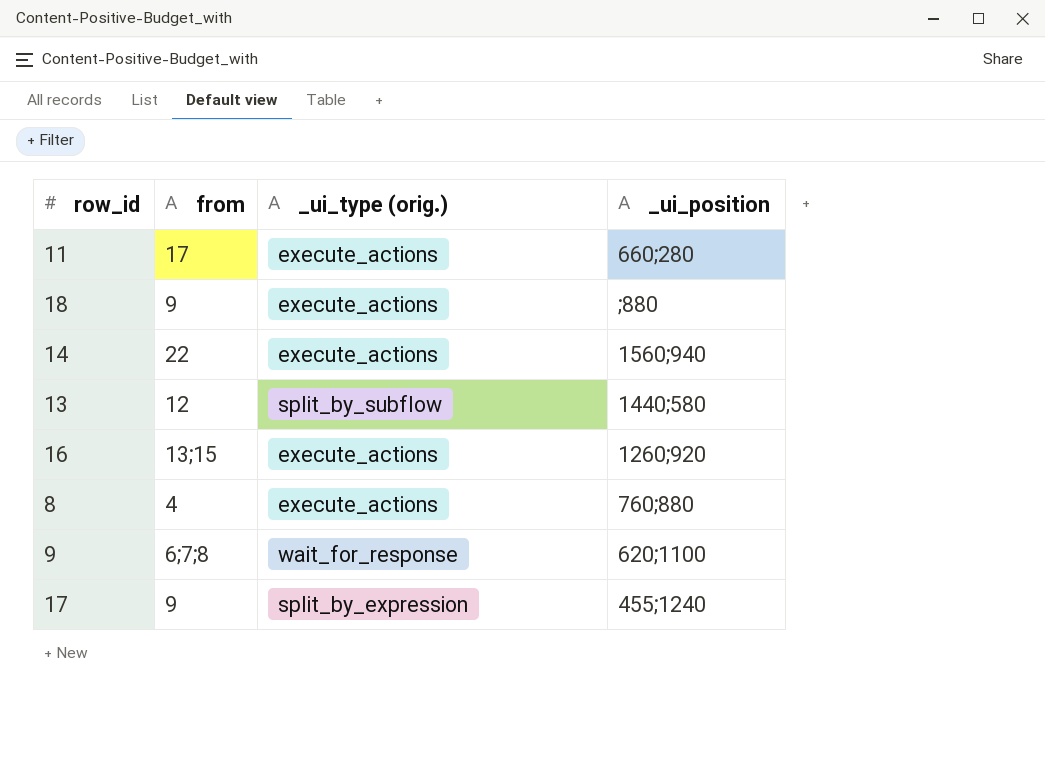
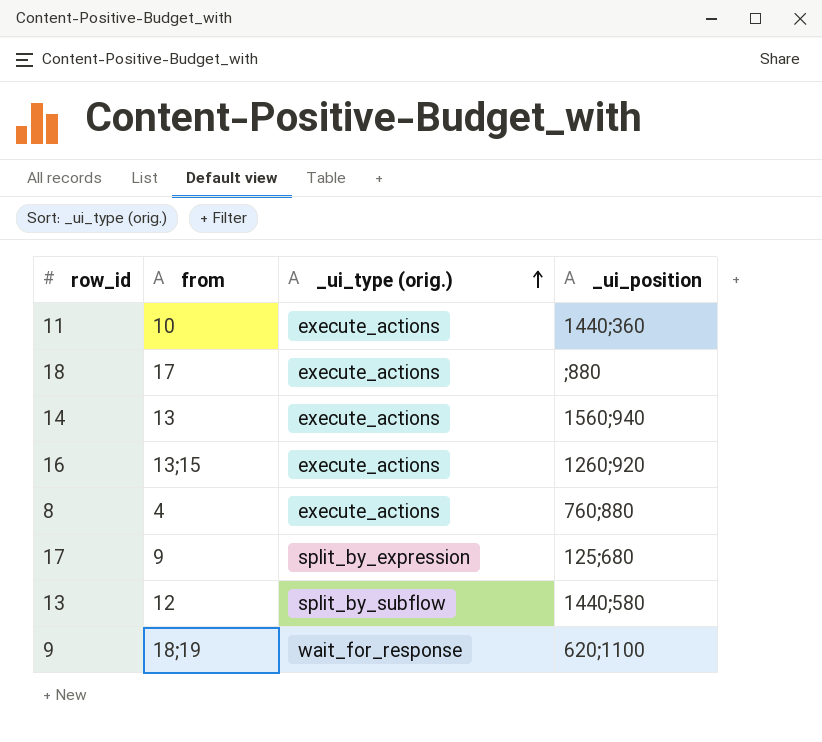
row order: none -> _ui_type (orig.) ascending
11 | from: 17 -> 10
11 | _ui_position: 660;280 -> 1440;360
18 | from: 9 -> 17
14 | from: 22 -> 13
17 | _ui_position: 455;1240 -> 125;680
9 | from: 6;7;8 -> 18;19

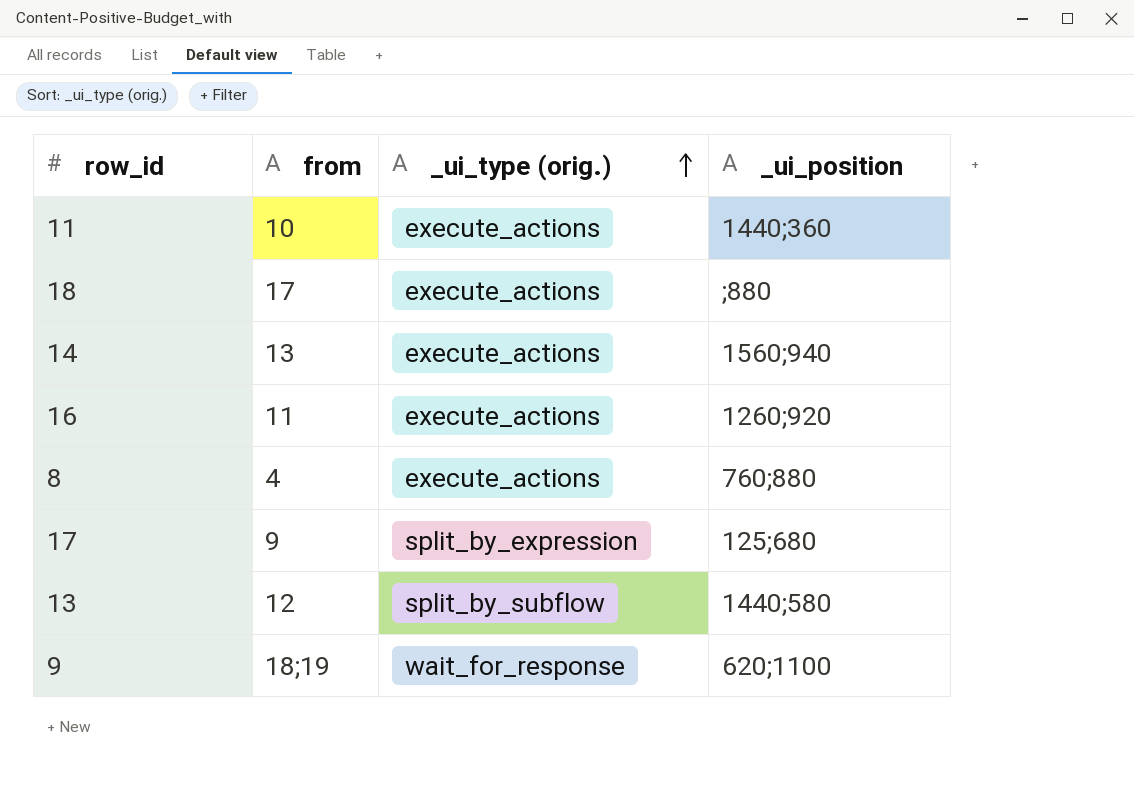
16 | from: 13;15 -> 11

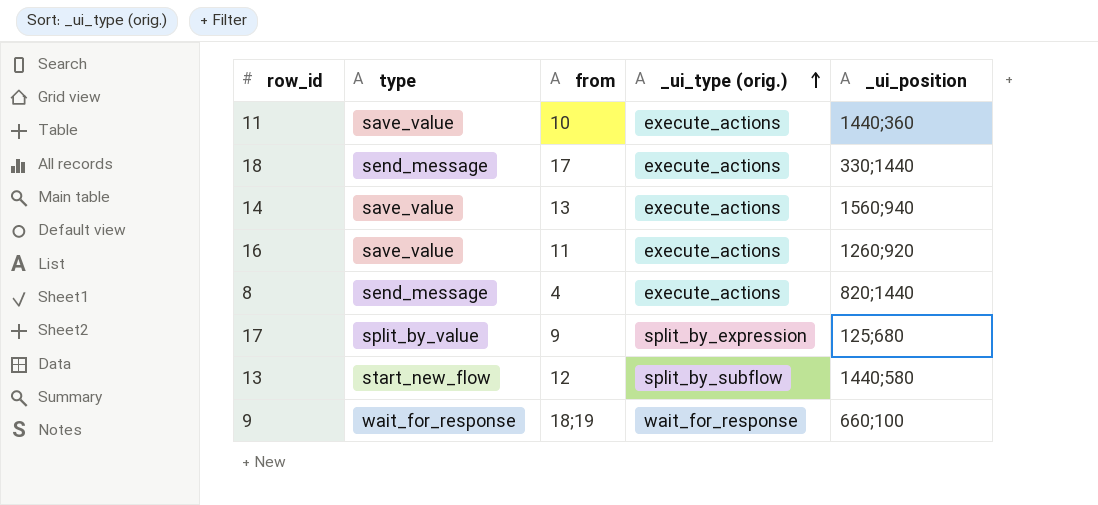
column type | position: none -> 2
18 | _ui_position: ;880 -> 330;1440
8 | _ui_position: 760;880 -> 820;1440
9 | _ui_position: 620;1100 -> 660;100

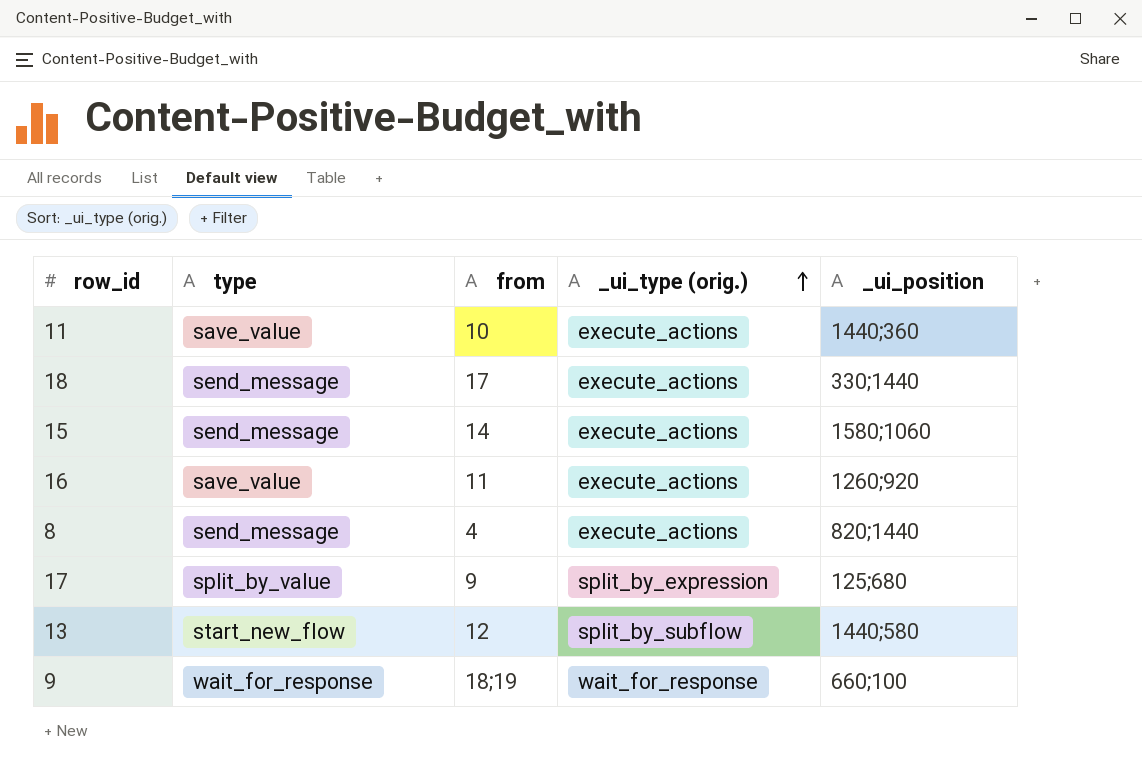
row 14: save_value | 13 | execute_actions | 1560;940 -> none
row 15: none -> send_message | 14 | execute_actions | 1580;1060

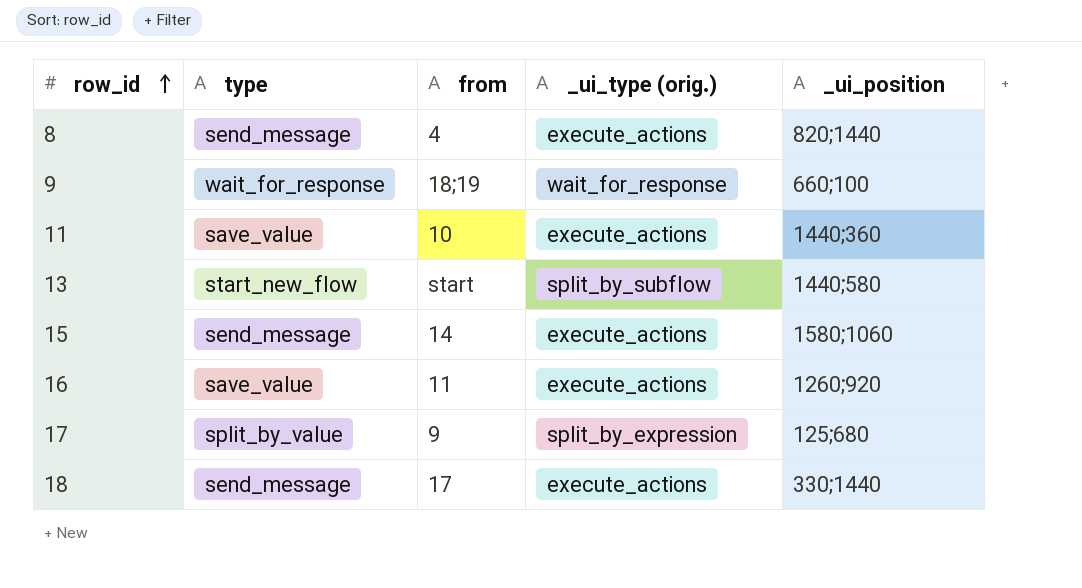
row order: _ui_type (orig.) ascending -> row_id ascending
13 | from: 12 -> start

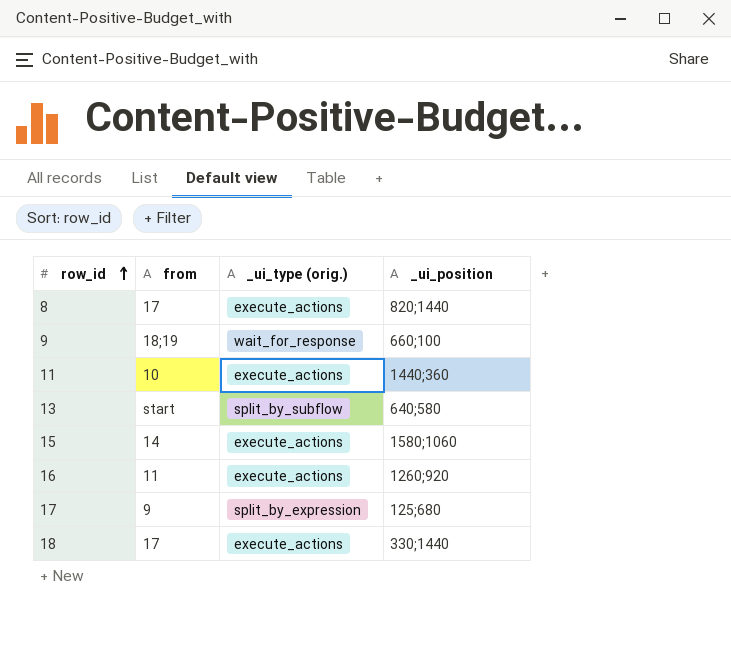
column type | position: 2 -> none
8 | from: 4 -> 17
13 | _ui_position: 1440;580 -> 640;580

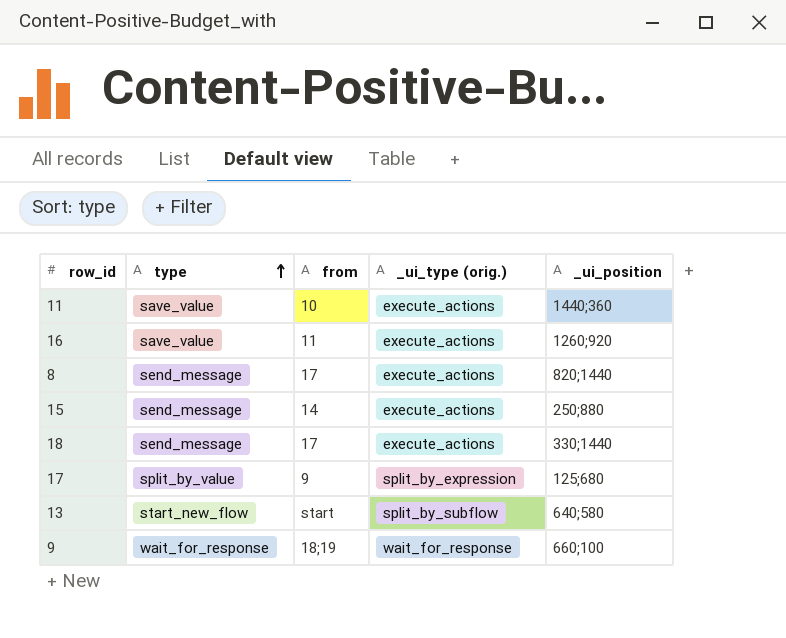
row order: row_id ascending -> type ascending
column type | position: none -> 2
15 | _ui_position: 1580;1060 -> 250;880

